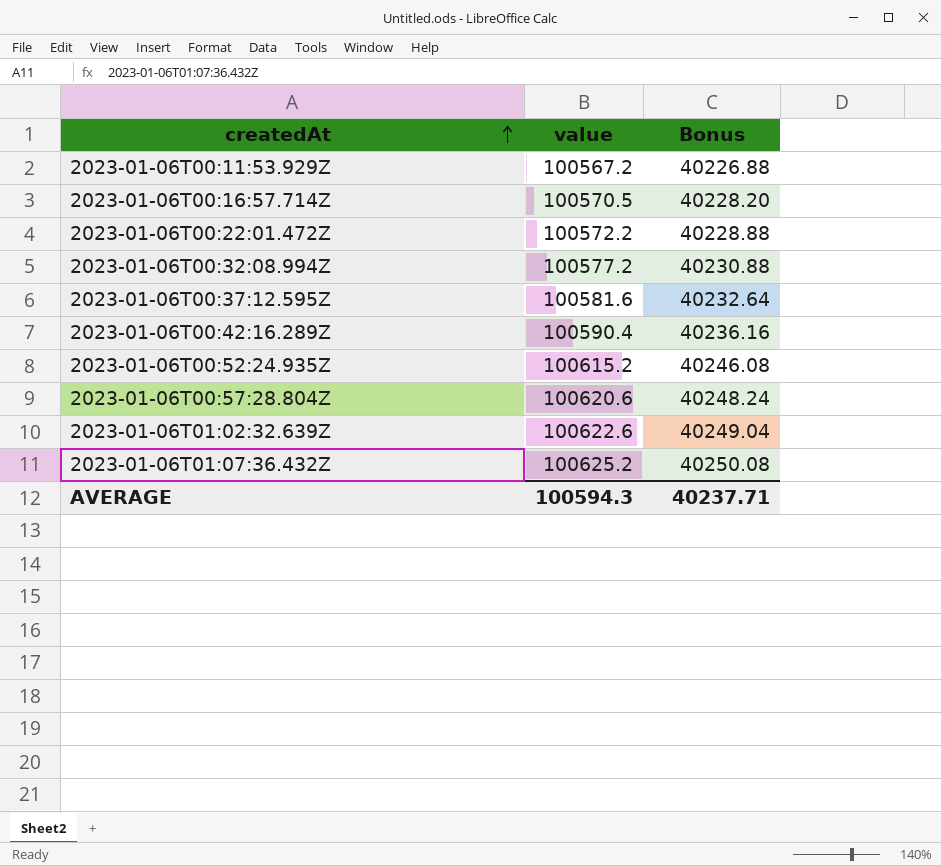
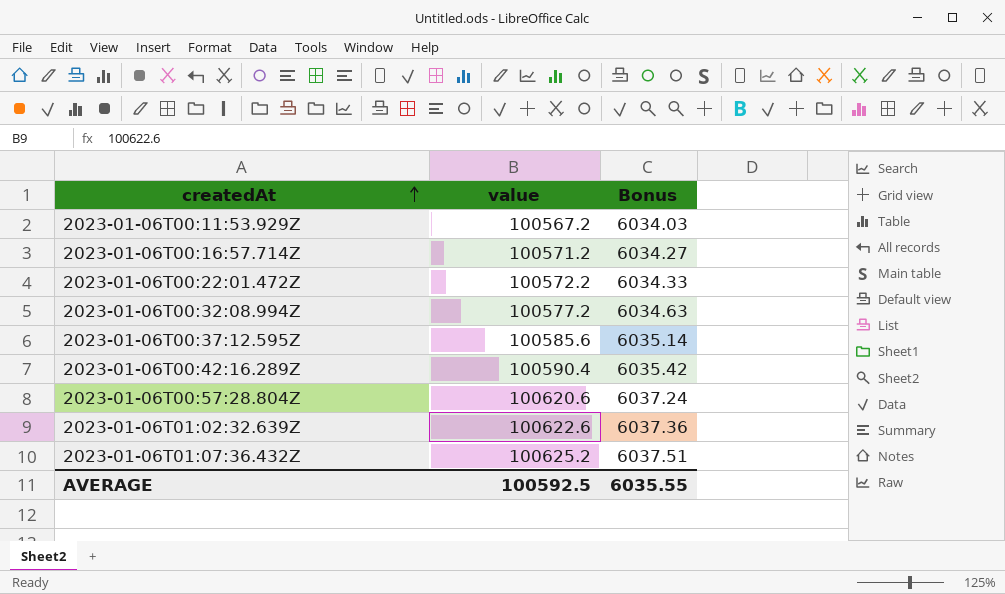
column Bonus | formula: [value] * 0.4 -> [value] * 0.06
row 2023-01-06T00:52:24.935Z: 100615.2 | 40246.08 -> none
2023-01-06T00:16:57.714Z | value: 100570.5 -> 100571.2
2023-01-06T00:37:12.595Z | value: 100581.6 -> 100585.6
AVERAGE | value: 100594.3 -> 100592.5
AVERAGE | Bonus: 40237.71 -> 6035.55

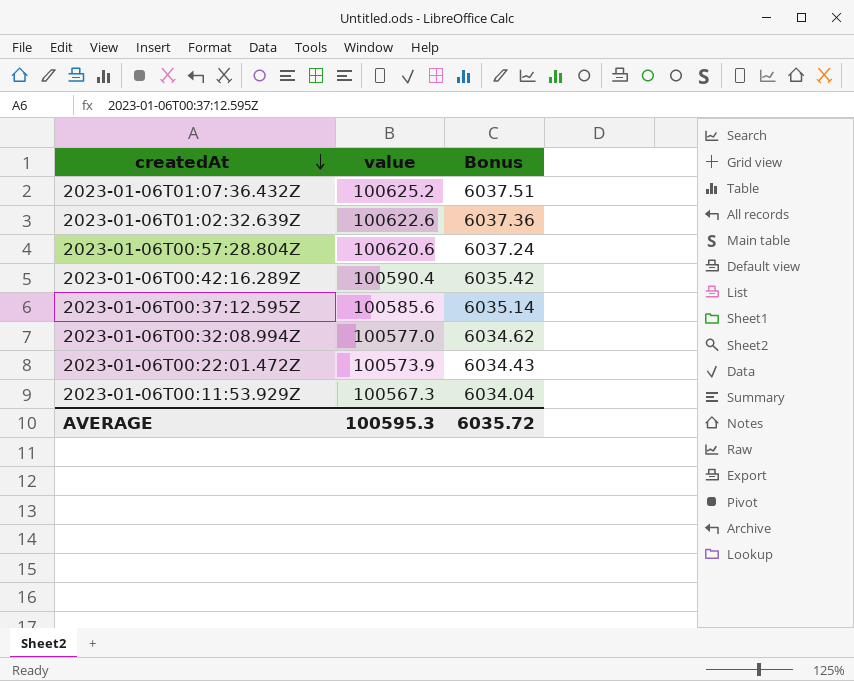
row order: createdAt ascending -> createdAt descending
row 2023-01-06T00:16:57.714Z: 100571.2 | 6034.27 -> none
2023-01-06T00:32:08.994Z | value: 100577.2 -> 100577.0
2023-01-06T00:32:08.994Z | Bonus: 6034.63 -> 6034.62
2023-01-06T00:22:01.472Z | value: 100572.2 -> 100573.9
2023-01-06T00:22:01.472Z | Bonus: 6034.33 -> 6034.43
2023-01-06T00:11:53.929Z | value: 100567.2 -> 100567.3
2023-01-06T00:11:53.929Z | Bonus: 6034.03 -> 6034.04
AVERAGE | value: 100592.5 -> 100595.3
AVERAGE | Bonus: 6035.55 -> 6035.72

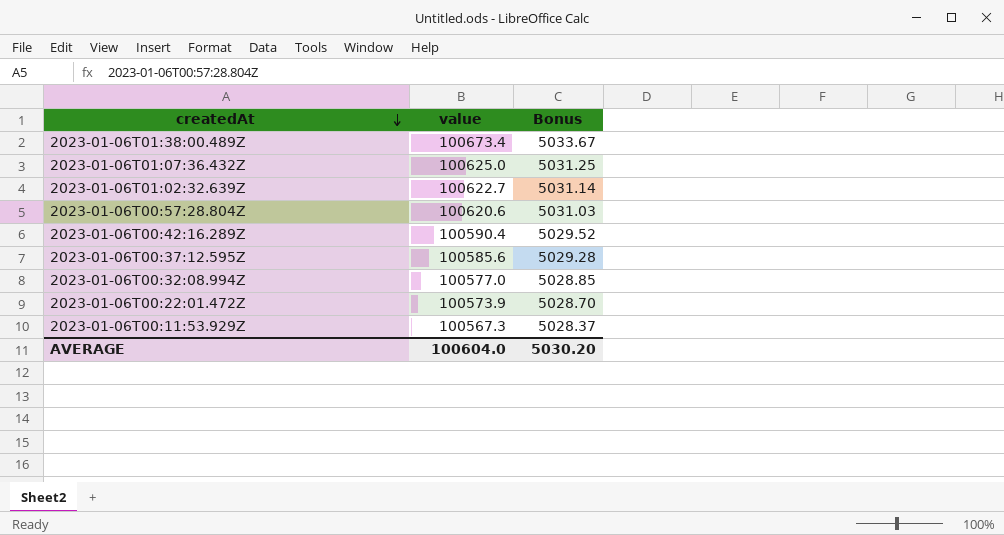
column Bonus | formula: [value] * 0.06 -> [value] * 0.05
row 2023-01-06T01:38:00.489Z: none -> 100673.4 | 5033.67
2023-01-06T01:07:36.432Z | value: 100625.2 -> 100625.0
2023-01-06T01:02:32.639Z | value: 100622.6 -> 100622.7
AVERAGE | value: 100595.3 -> 100604.0
AVERAGE | Bonus: 6035.72 -> 5030.20

